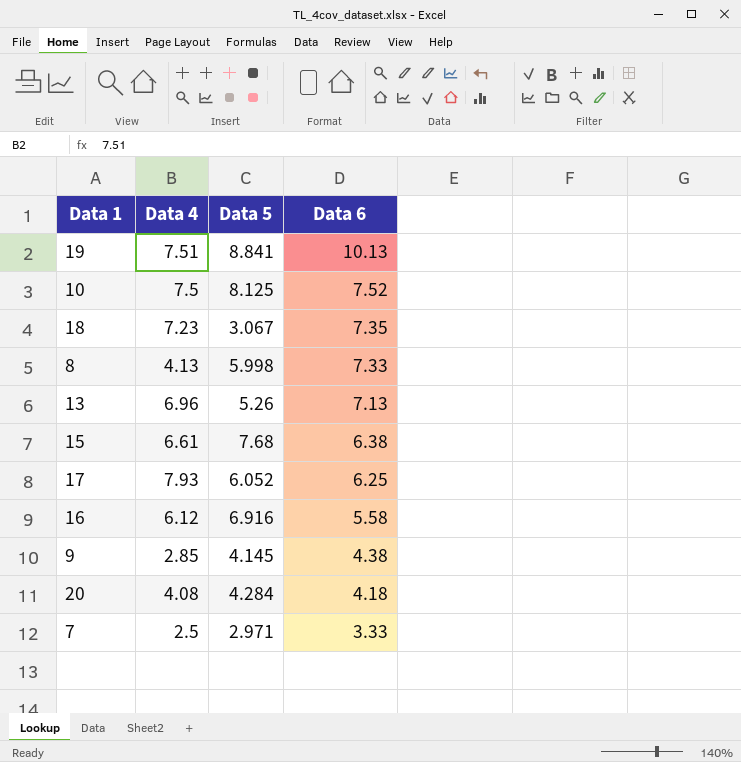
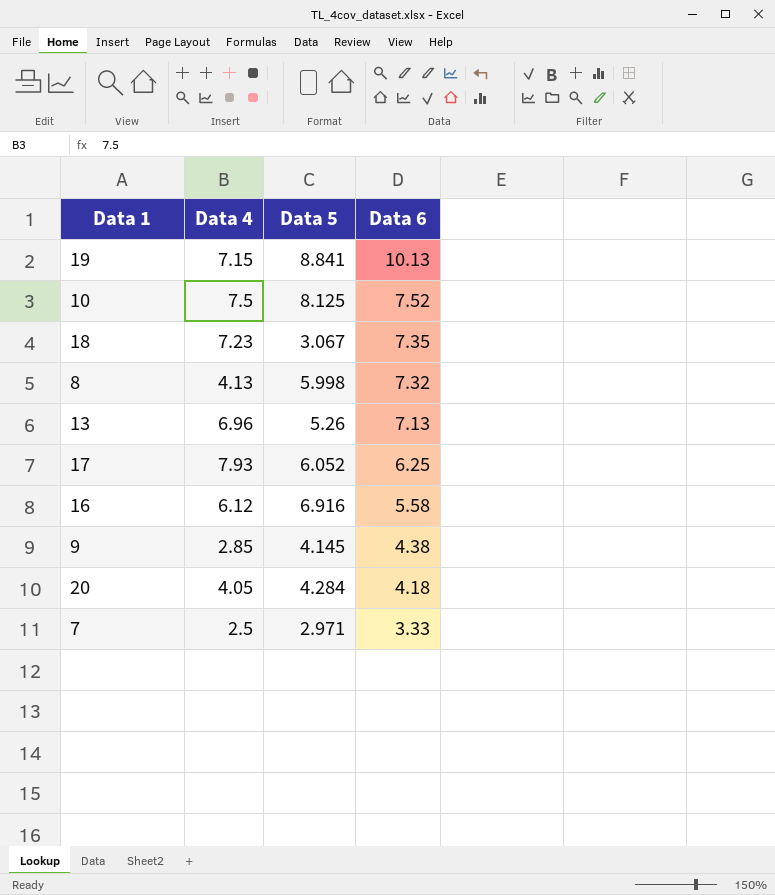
row 15: 6.61 | 7.68 | 6.38 -> none
19 | Data 4: 7.51 -> 7.15
8 | Data 6: 7.33 -> 7.32
20 | Data 4: 4.08 -> 4.05

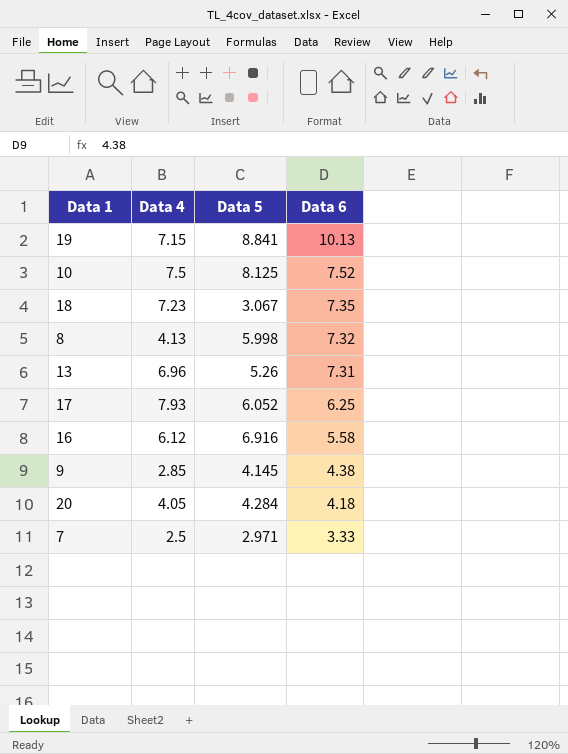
13 | Data 6: 7.13 -> 7.31

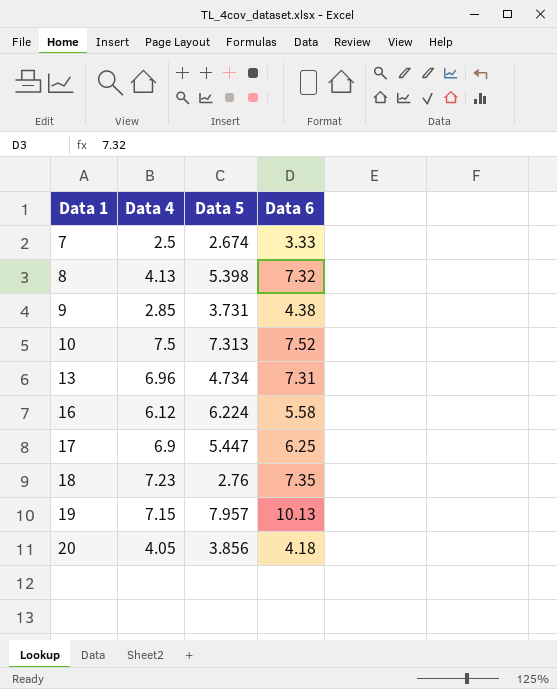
row order: Data 6 descending -> Data 1 ascending
7 | Data 5: 2.971 -> 2.674
8 | Data 5: 5.998 -> 5.398
9 | Data 5: 4.145 -> 3.731
10 | Data 5: 8.125 -> 7.313
13 | Data 5: 5.26 -> 4.734
16 | Data 5: 6.916 -> 6.224
17 | Data 4: 7.93 -> 6.9
17 | Data 5: 6.052 -> 5.447
18 | Data 5: 3.067 -> 2.76
19 | Data 5: 8.841 -> 7.957
20 | Data 5: 4.284 -> 3.856

